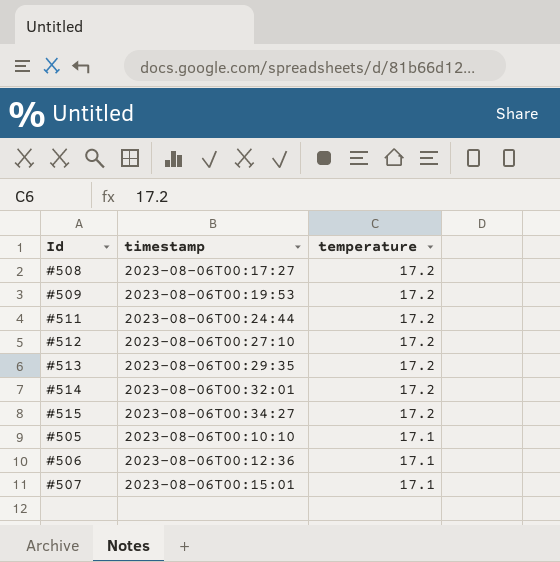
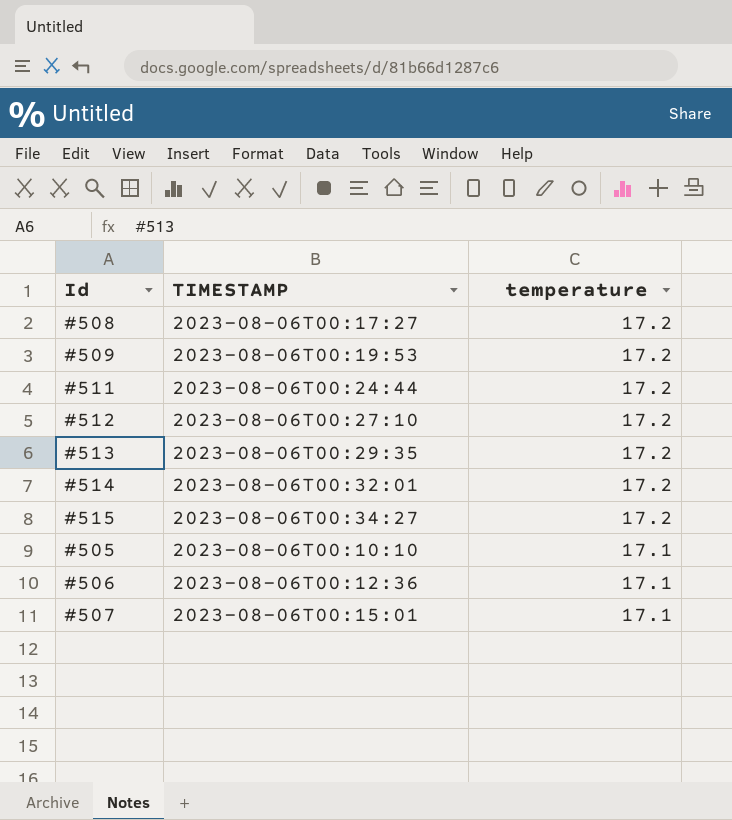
column name: timestamp -> TIMESTAMP

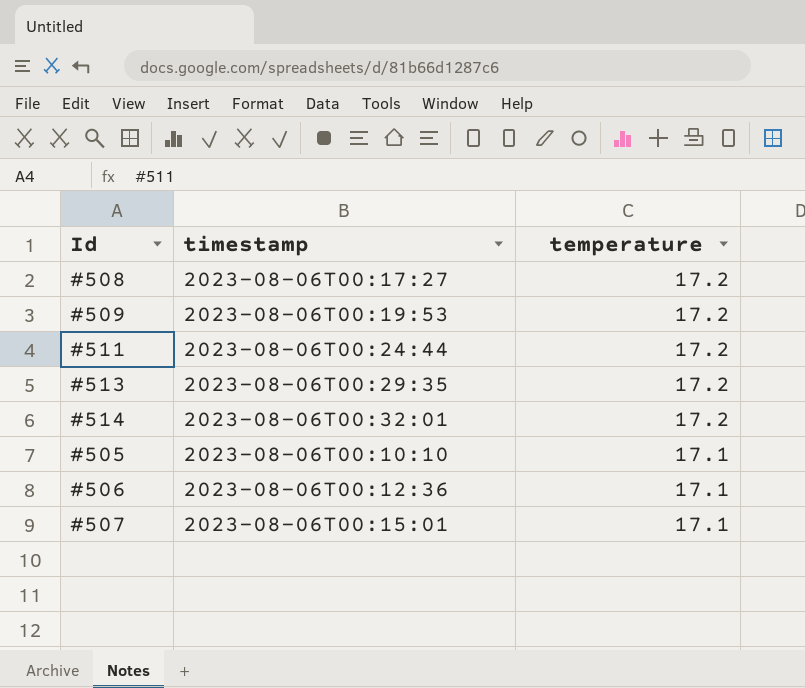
column name: TIMESTAMP -> timestamp
row #512: 2023-08-06T00:27:10 | 17.2 -> none
row #515: 2023-08-06T00:34:27 | 17.2 -> none

